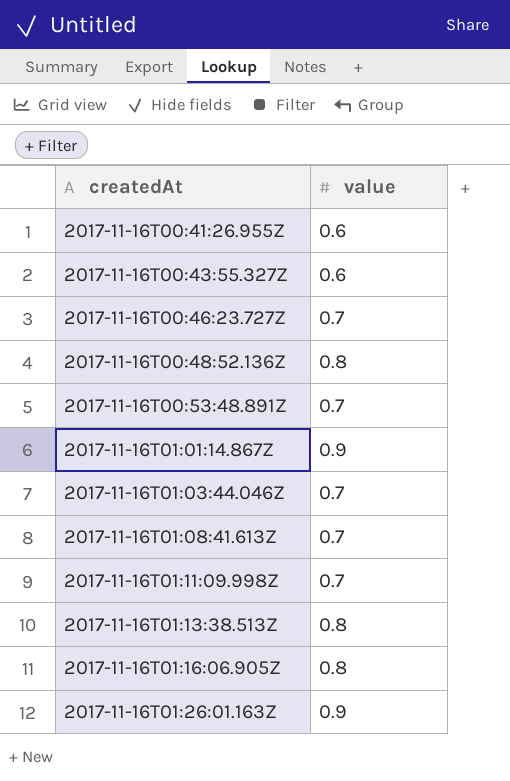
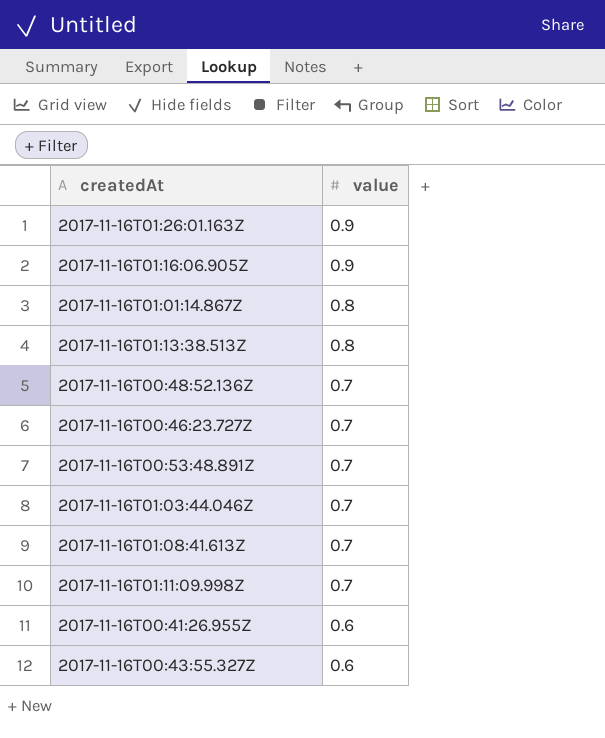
row order: createdAt ascending -> value descending
2017-11-16T01:16:06.905Z | value: 0.8 -> 0.9
2017-11-16T01:01:14.867Z | value: 0.9 -> 0.8
2017-11-16T00:48:52.136Z | value: 0.8 -> 0.7

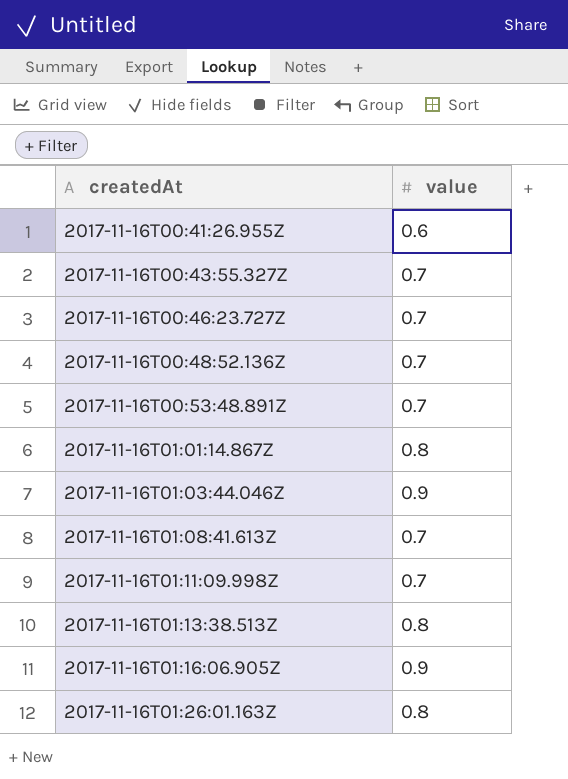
row order: value descending -> createdAt ascending
2017-11-16T00:43:55.327Z | value: 0.6 -> 0.7
2017-11-16T01:03:44.046Z | value: 0.7 -> 0.9
2017-11-16T01:26:01.163Z | value: 0.9 -> 0.8

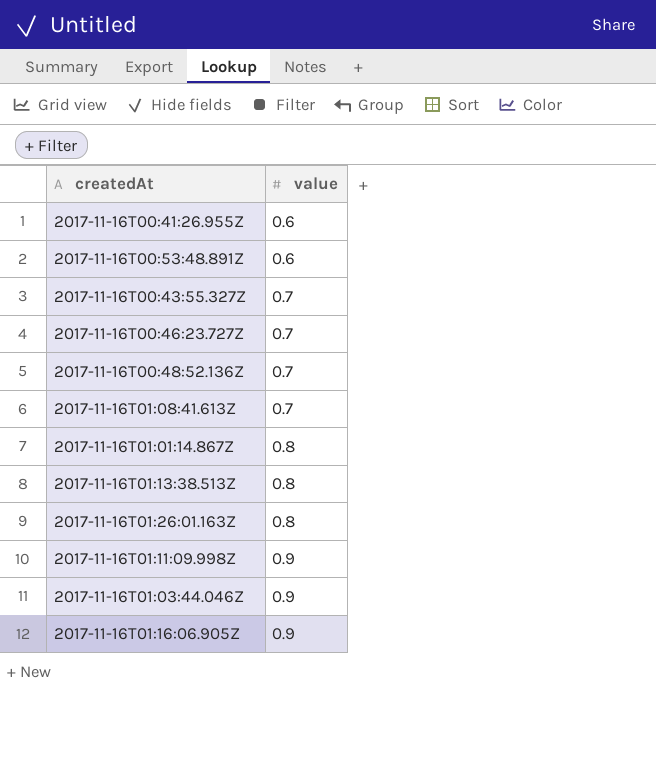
row order: createdAt ascending -> value ascending
2017-11-16T00:53:48.891Z | value: 0.7 -> 0.6
2017-11-16T01:11:09.998Z | value: 0.7 -> 0.9

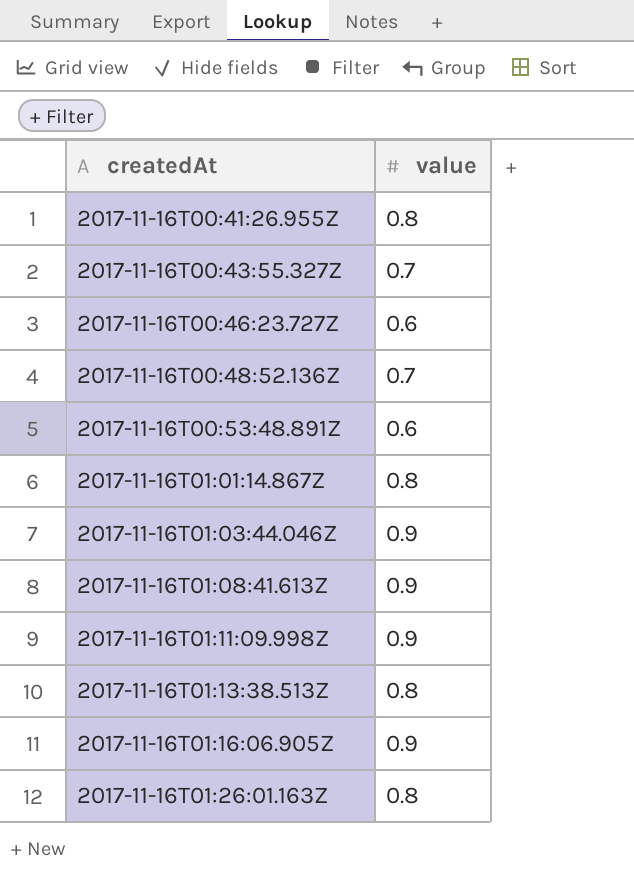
row order: value ascending -> createdAt ascending
2017-11-16T00:41:26.955Z | value: 0.6 -> 0.8
2017-11-16T00:46:23.727Z | value: 0.7 -> 0.6
2017-11-16T01:08:41.613Z | value: 0.7 -> 0.9

